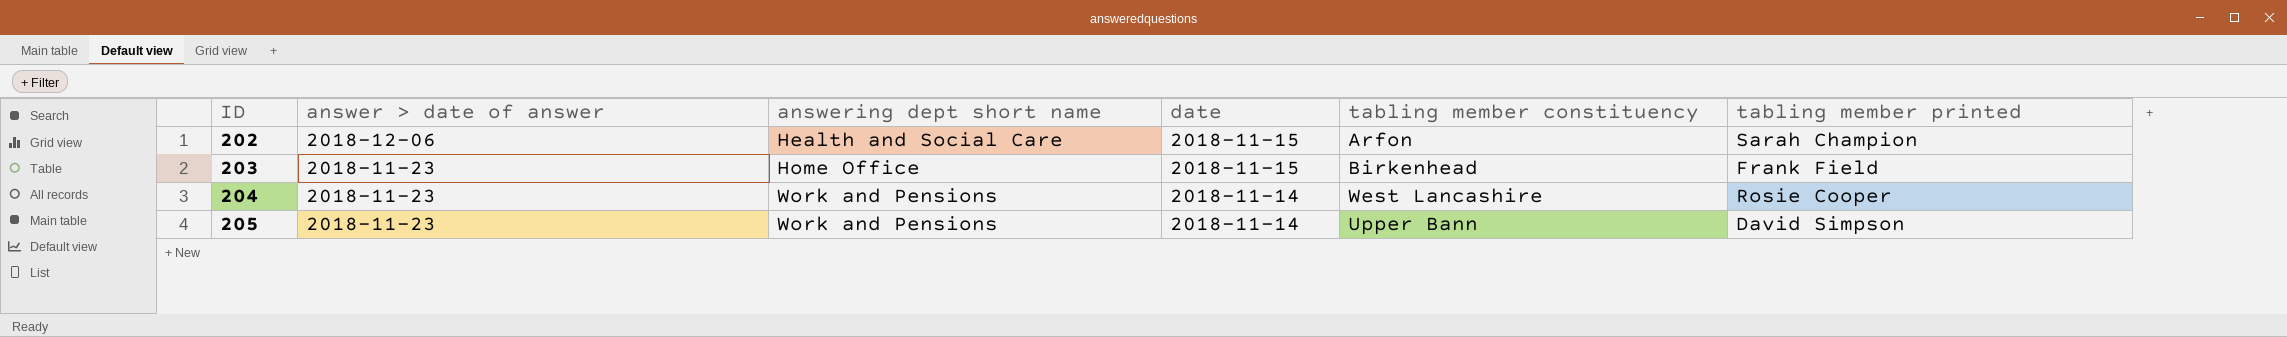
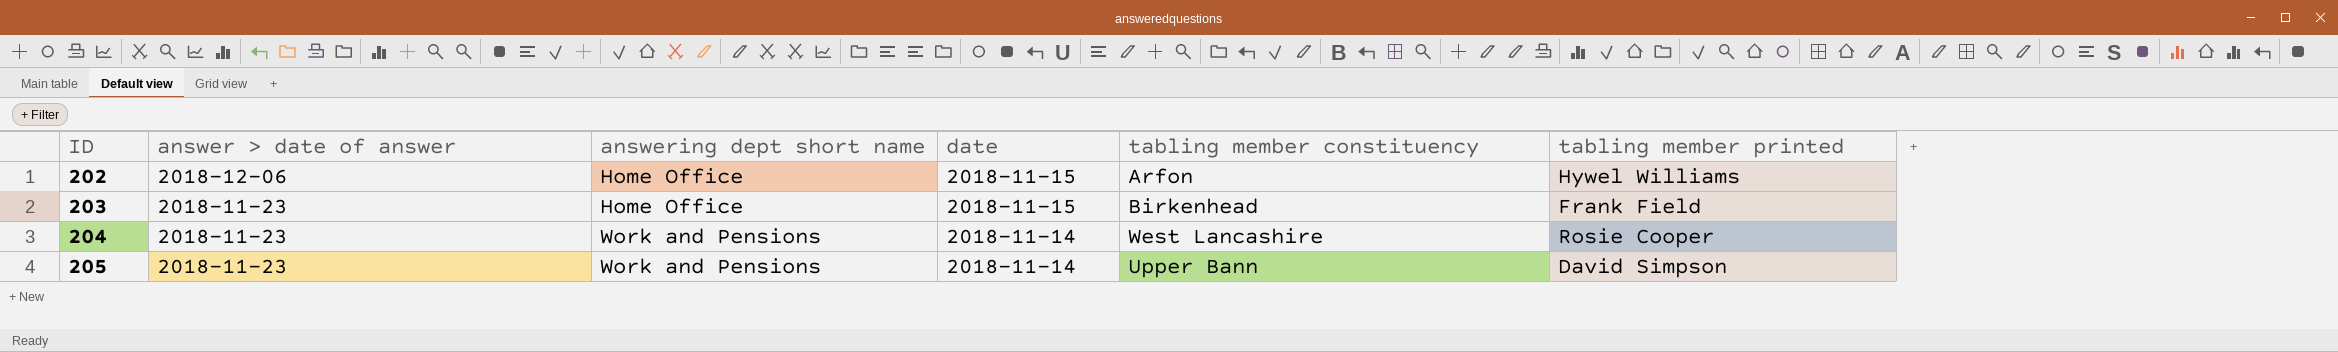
202 | answering dept short name: Health and Social Care -> Home Office
202 | tabling member printed: Sarah Champion -> Hywel Williams

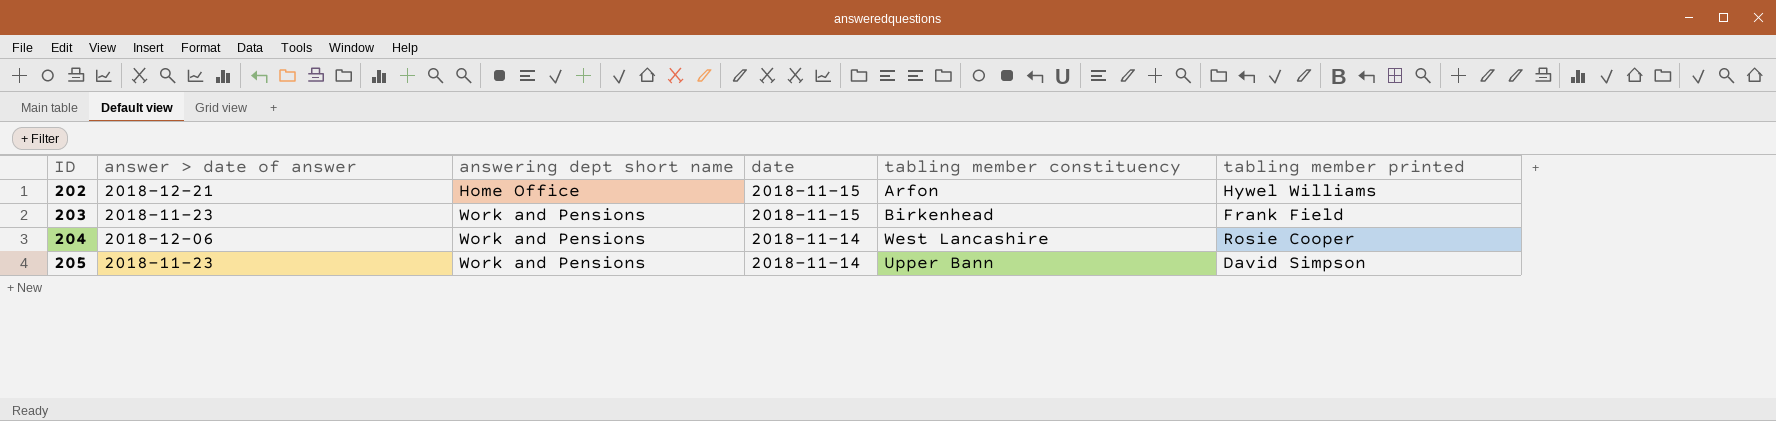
202 | answer > date of answer: 2018-12-06 -> 2018-12-21
203 | answering dept short name: Home Office -> Work and Pensions
204 | answer > date of answer: 2018-11-23 -> 2018-12-06

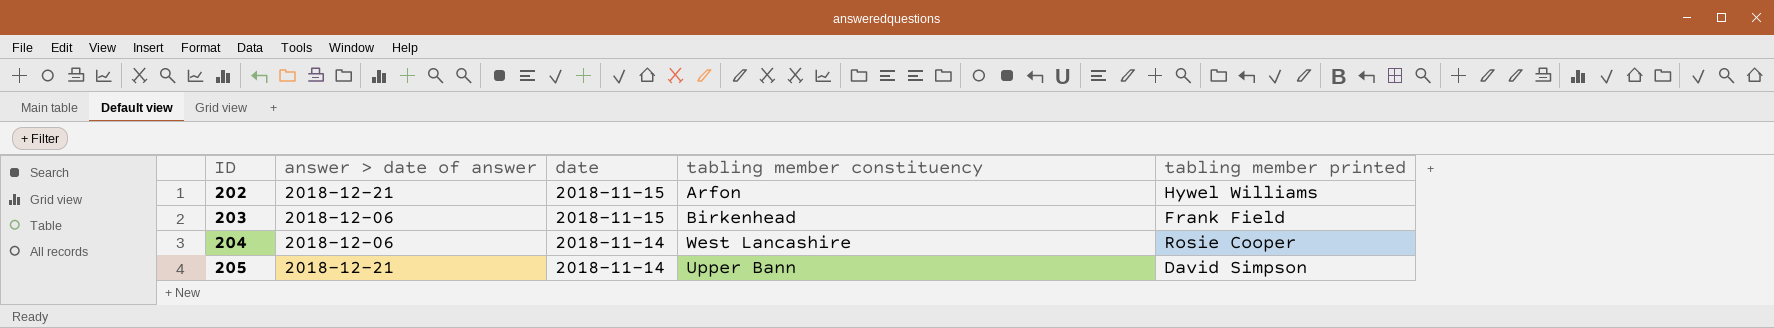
column answering dept short name | position: 3 -> none
203 | answer > date of answer: 2018-11-23 -> 2018-12-06
205 | answer > date of answer: 2018-11-23 -> 2018-12-21

